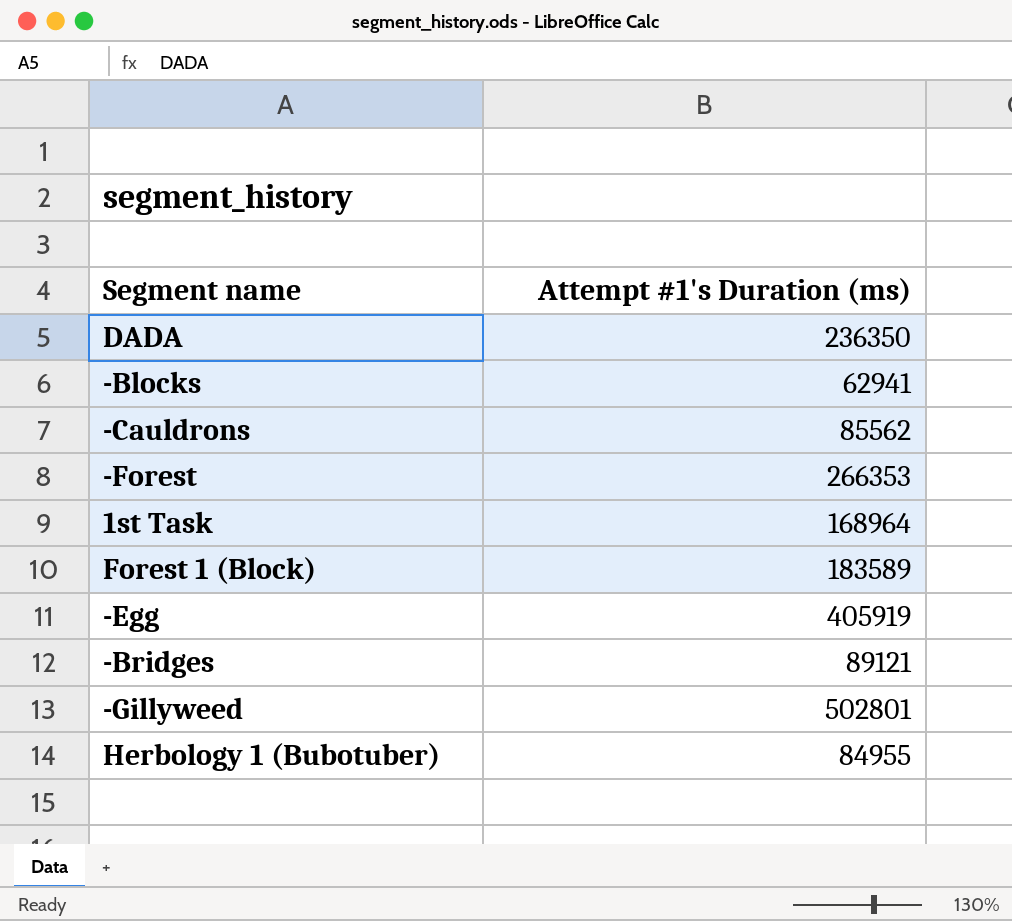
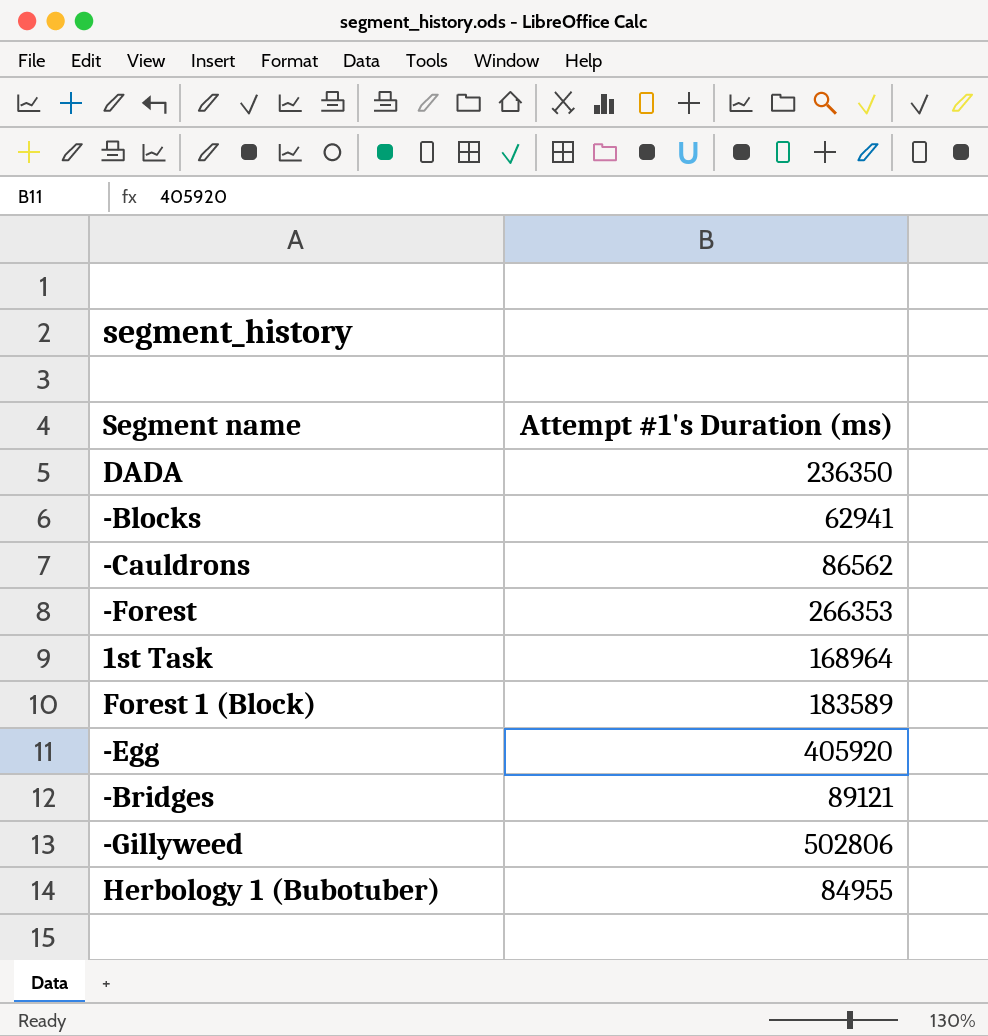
-Cauldrons | Attempt #1's Duration (ms): 85562 -> 86562
-Egg | Attempt #1's Duration (ms): 405919 -> 405920
-Gillyweed | Attempt #1's Duration (ms): 502801 -> 502806

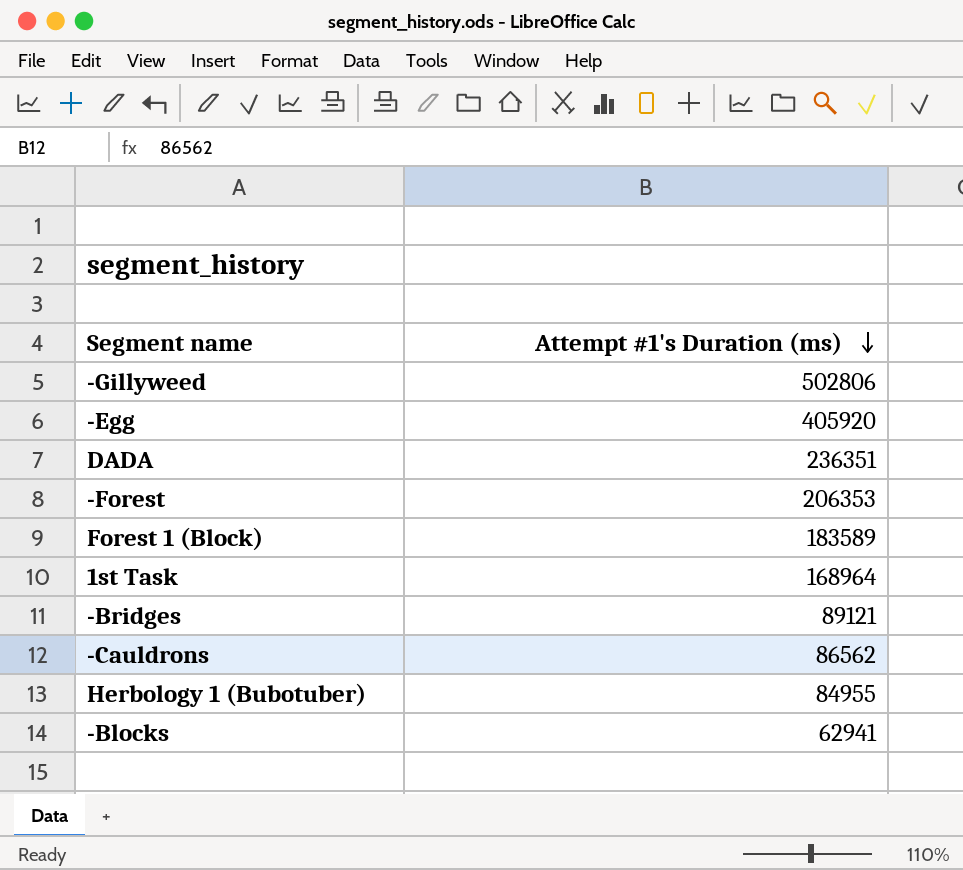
row order: none -> Attempt #1's Duration (ms) descending
DADA | Attempt #1's Duration (ms): 236350 -> 236351
-Forest | Attempt #1's Duration (ms): 266353 -> 206353

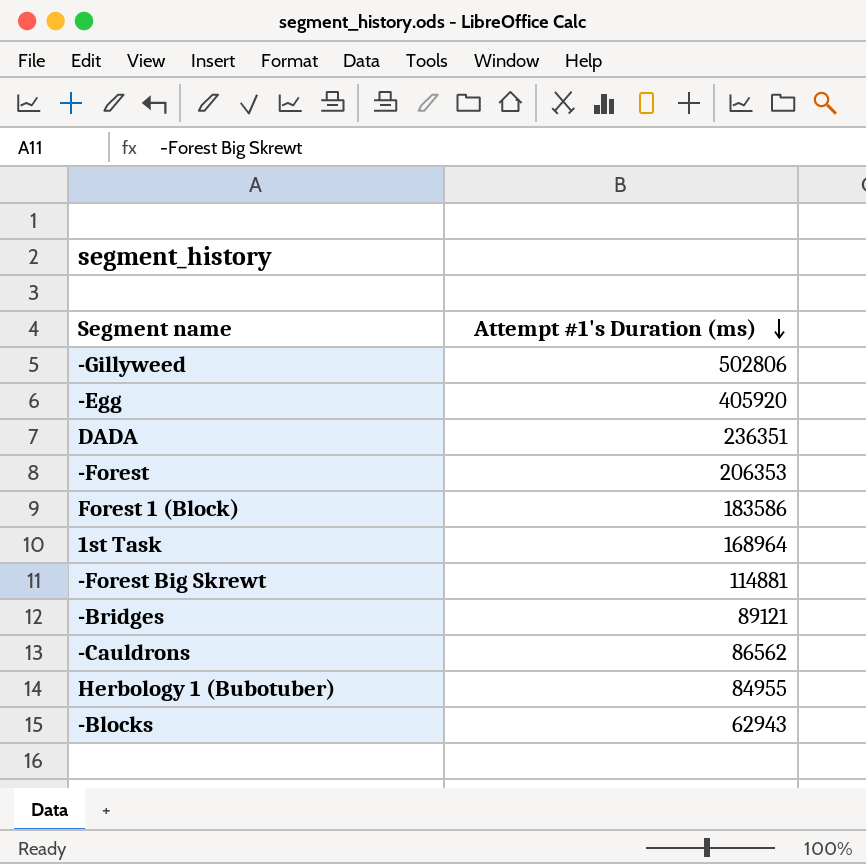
Forest 1 (Block) | Attempt #1's Duration (ms): 183589 -> 183586
row -Forest Big Skrewt: none -> 114881
-Blocks | Attempt #1's Duration (ms): 62941 -> 62943

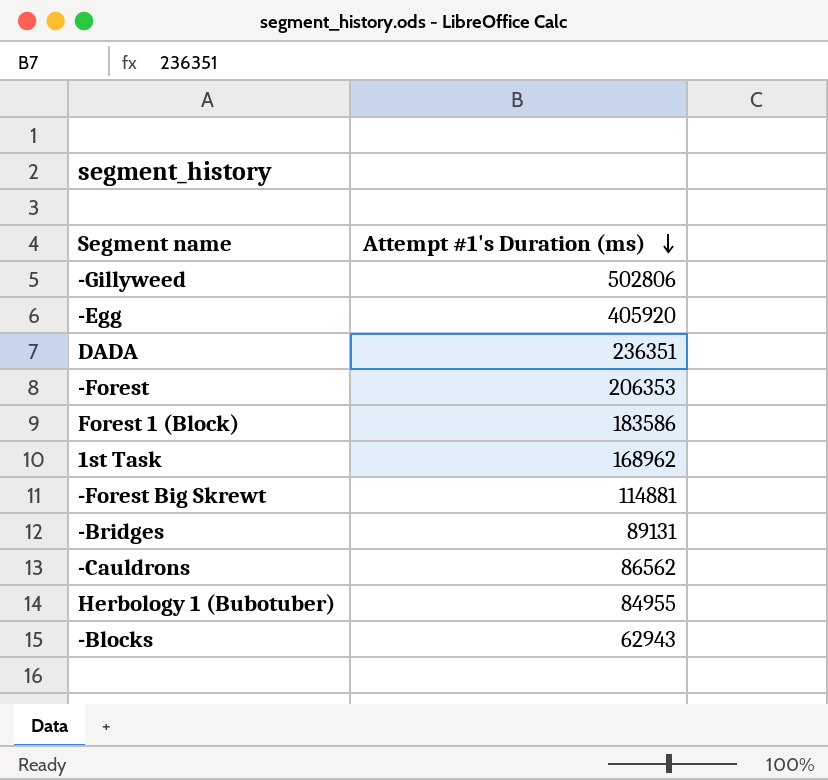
1st Task | Attempt #1's Duration (ms): 168964 -> 168962
-Bridges | Attempt #1's Duration (ms): 89121 -> 89131

